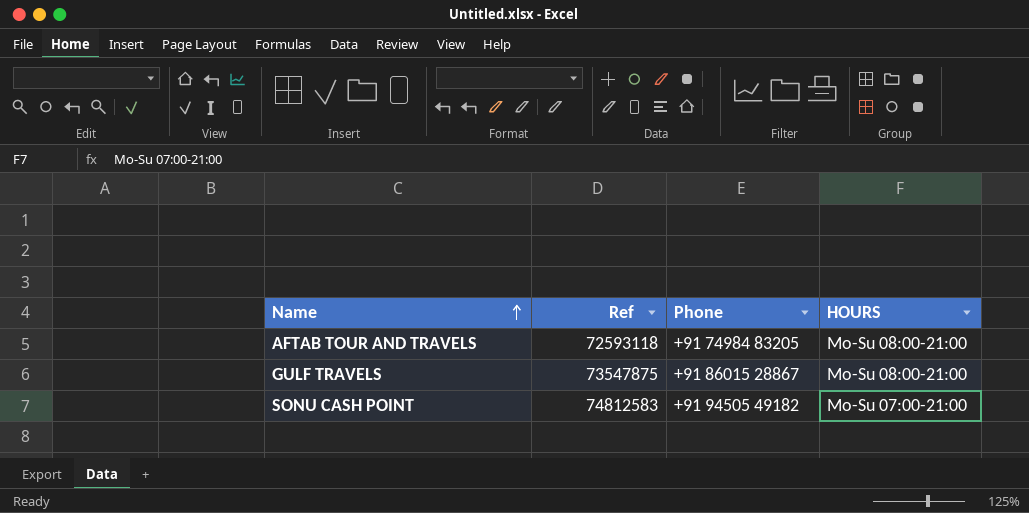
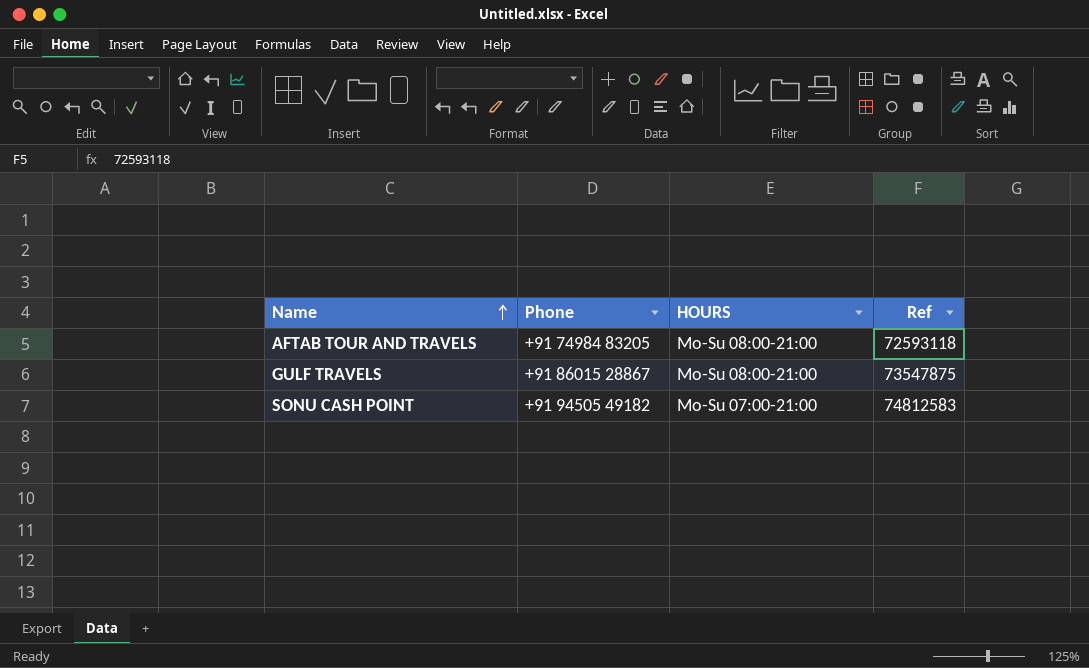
column Ref | position: 2 -> 4

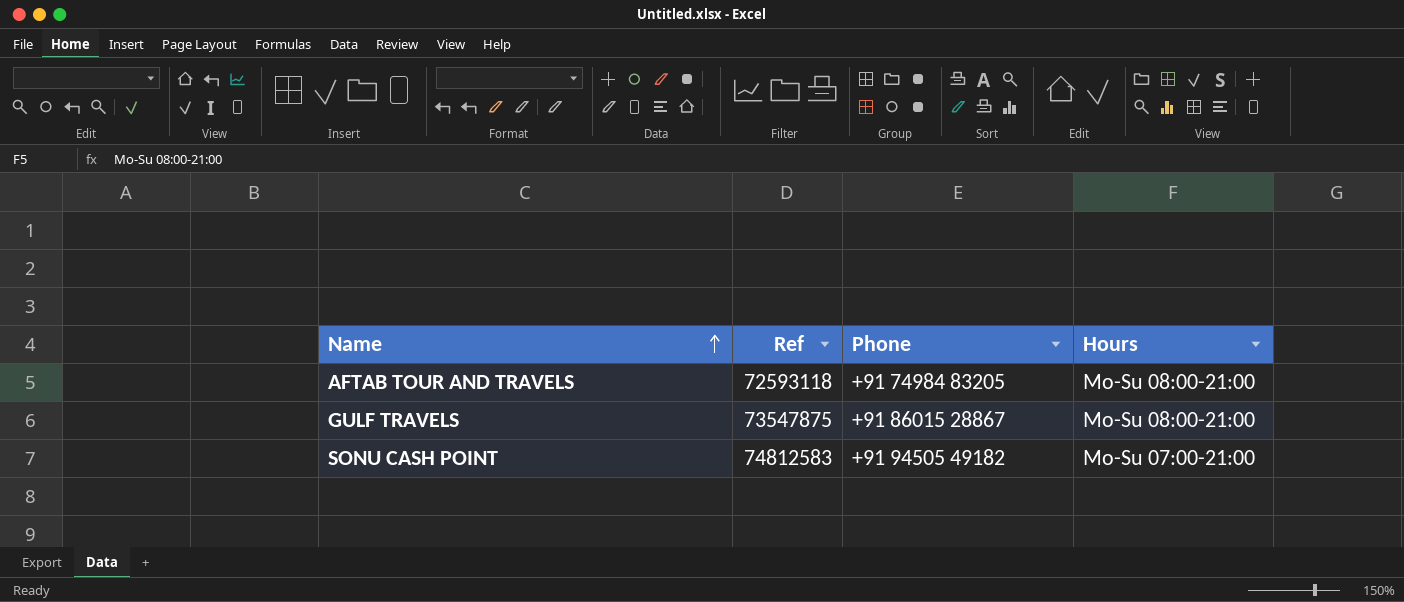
column Ref | position: 4 -> 2
column name: HOURS -> Hours

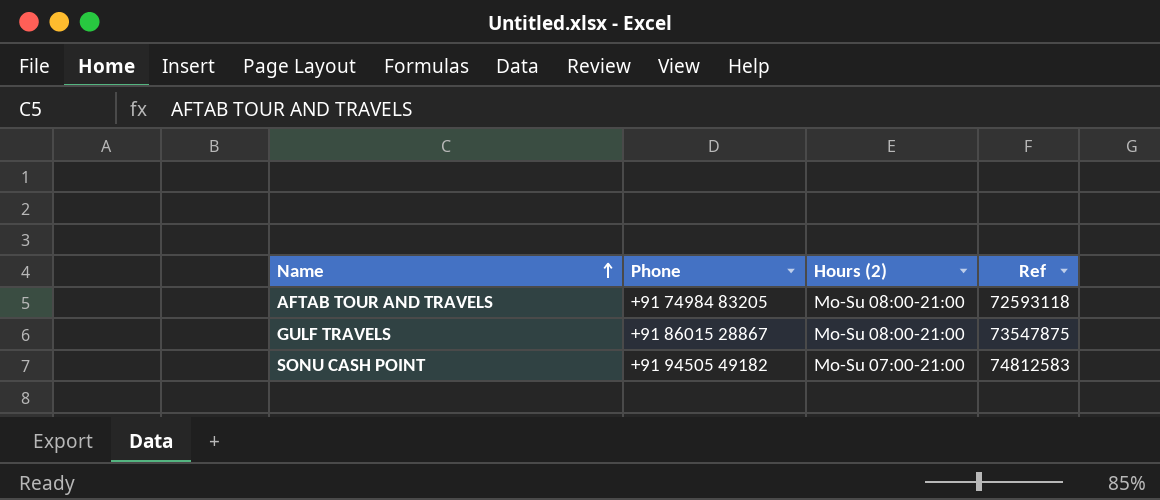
column name: Hours -> Hours (2)
column Ref | position: 2 -> 4

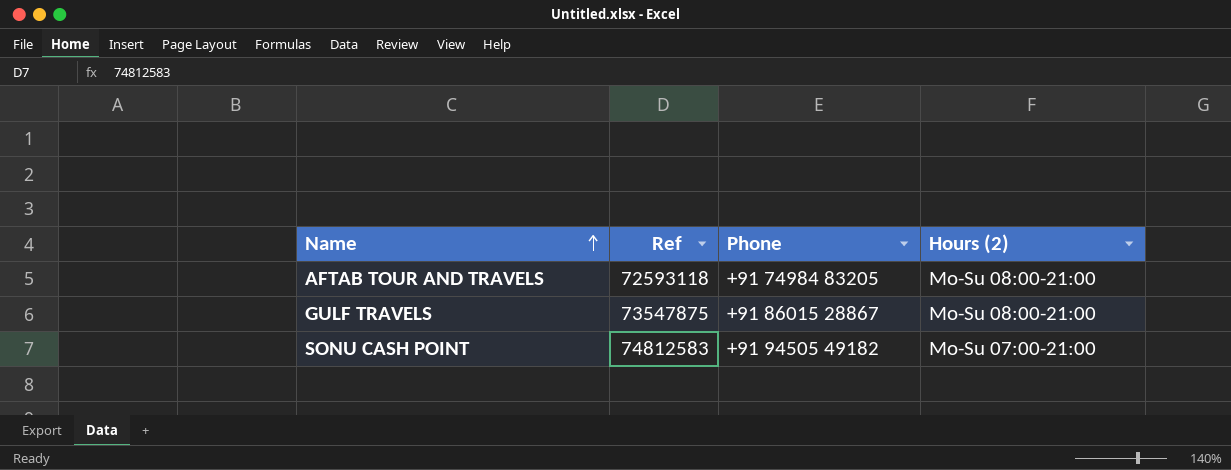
column Ref | position: 4 -> 2

